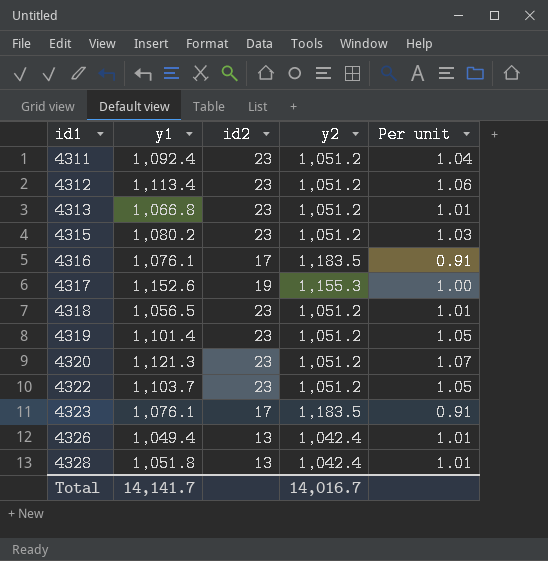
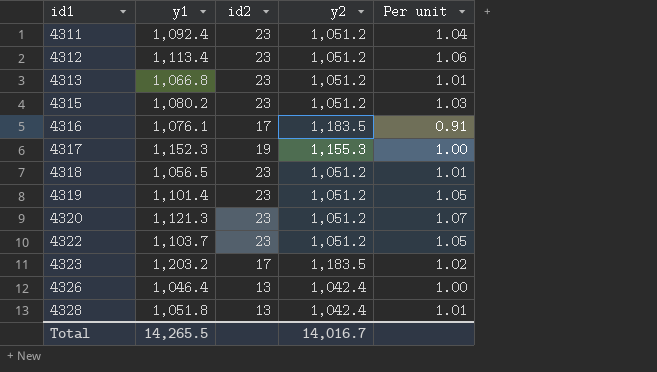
4317 | y1: 1,152.6 -> 1,152.3
4323 | y1: 1,076.1 -> 1,203.2
4323 | Per unit: 0.91 -> 1.02
4326 | y1: 1,049.4 -> 1,046.4
4326 | Per unit: 1.01 -> 1.00
Total | y1: 14,141.7 -> 14,265.5

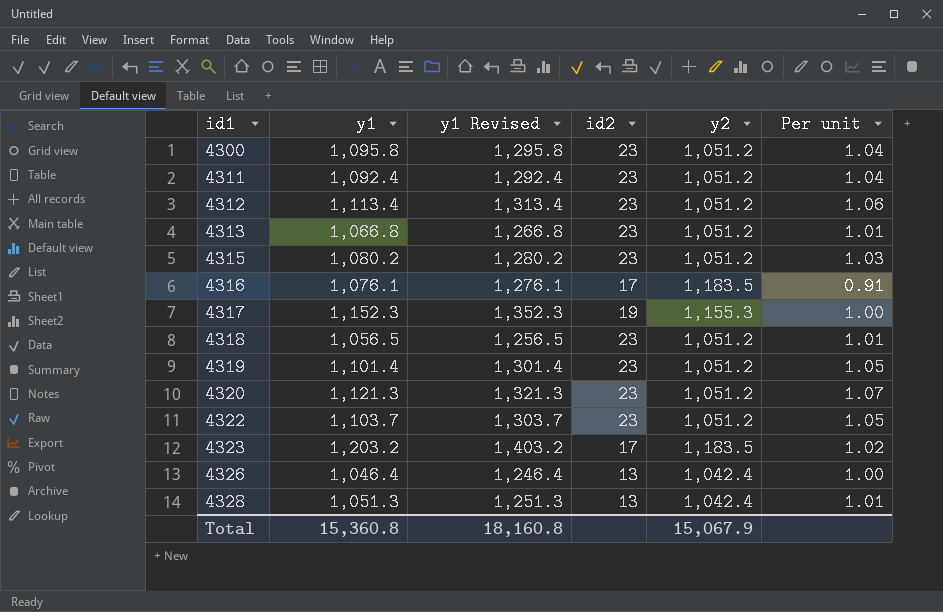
column y1 Revised | formula: none -> [y1] + 200
row 4300: none -> 1,095.8 | 1,295.8 | 23 | 1,051.2 | 1.04
4328 | y1: 1,051.8 -> 1,051.3
Total | y1: 14,265.5 -> 15,360.8
Total | y2: 14,016.7 -> 15,067.9

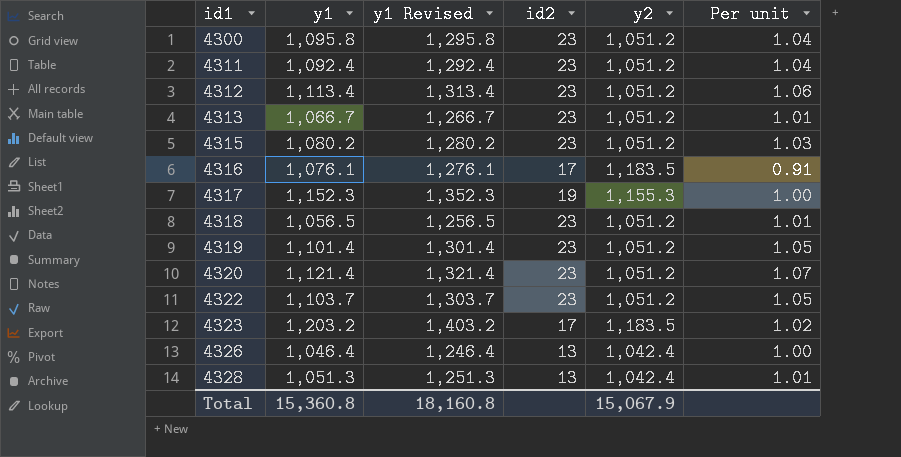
4313 | y1: 1,066.8 -> 1,066.7
4313 | y1 Revised: 1,266.8 -> 1,266.7
4320 | y1: 1,121.3 -> 1,121.4
4320 | y1 Revised: 1,321.3 -> 1,321.4

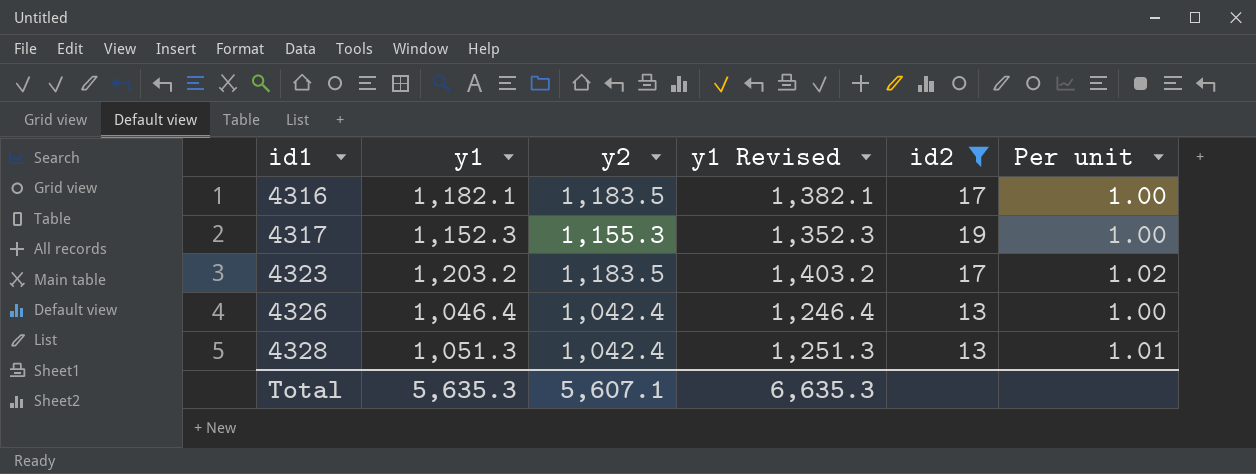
filter: none -> id2 != 23
column y2 | position: 5 -> 3
4316 | y1: 1,076.1 -> 1,182.1
4316 | y1 Revised: 1,276.1 -> 1,382.1
4316 | Per unit: 0.91 -> 1.00
Total | y1: 15,360.8 -> 5,635.3
Total | y2: 15,067.9 -> 5,607.1
Total | y1 Revised: 18,160.8 -> 6,635.3

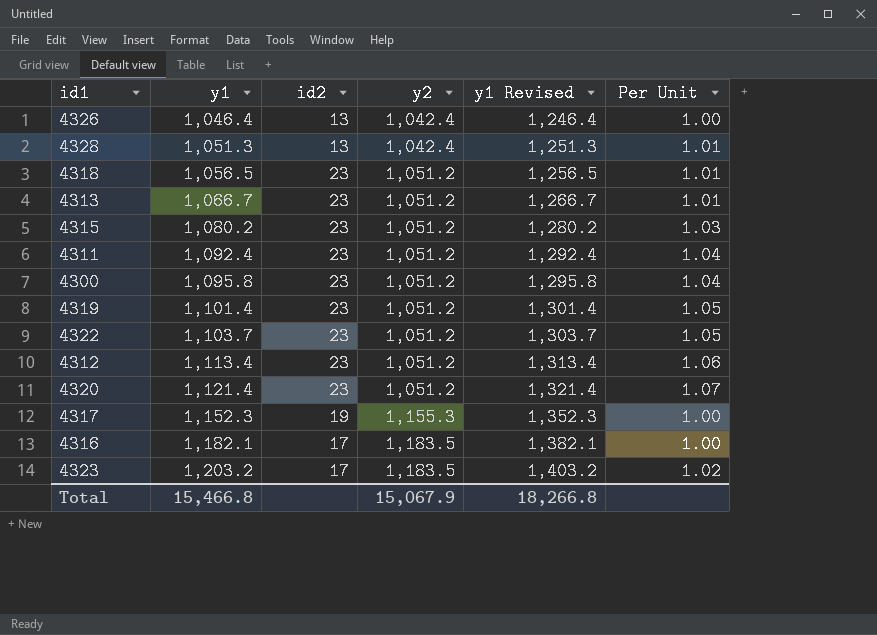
filter: id2 != 23 -> none
row order: id1 ascending -> y1 ascending
column id2 | position: 5 -> 3
column name: Per unit -> Per Unit
Total | y1: 5,635.3 -> 15,466.8
Total | y2: 5,607.1 -> 15,067.9
Total | y1 Revised: 6,635.3 -> 18,266.8

